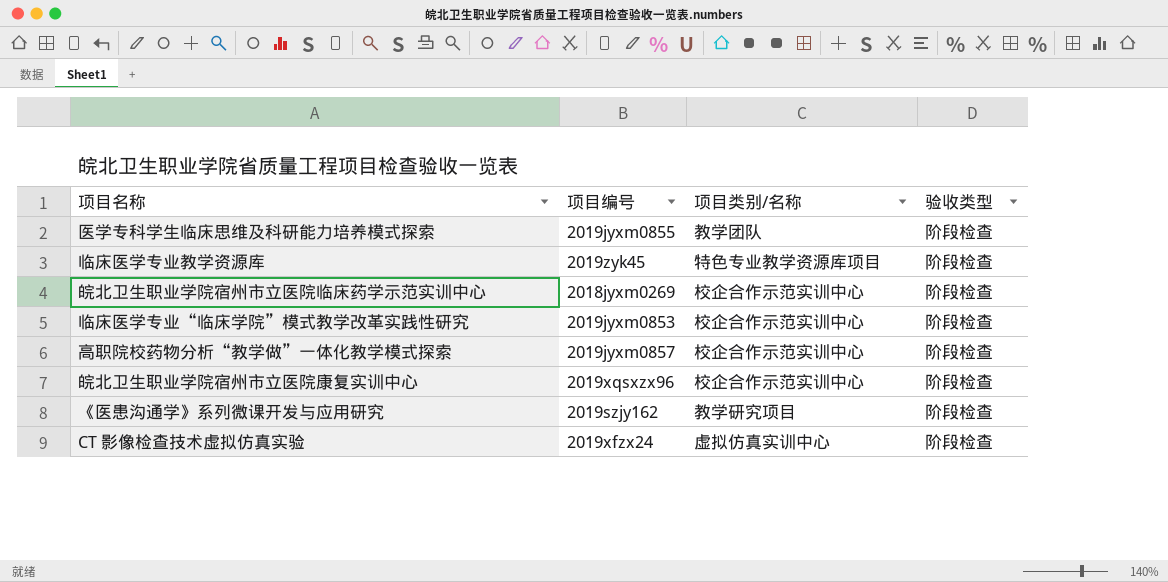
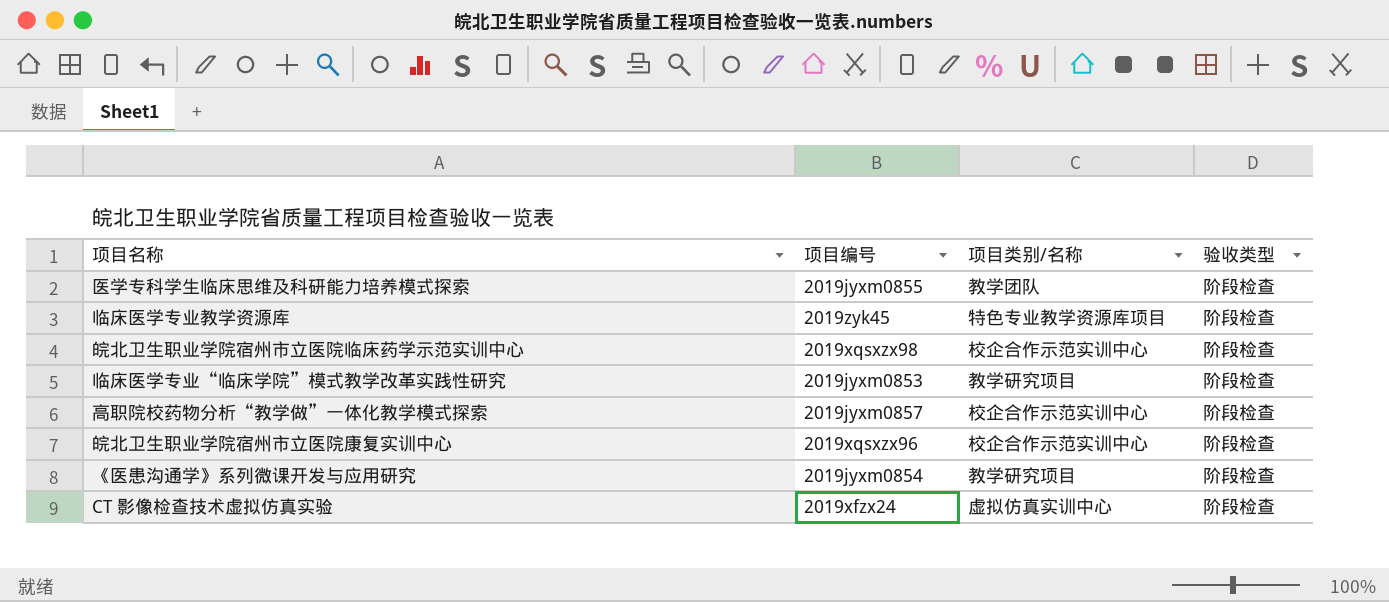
皖北卫生职业学院宿州市立医院临床药学示范实训中心 | 项目编号: 2018jyxm0269 -> 2019xqsxzx98
临床医学专业“临床学院”模式教学改革实践性研究 | 项目类别/名称: 校企合作示范实训中心 -> 教学研究项目
《医患沟通学》系列微课开发与应用研究 | 项目编号: 2019szjy162 -> 2019jyxm0854

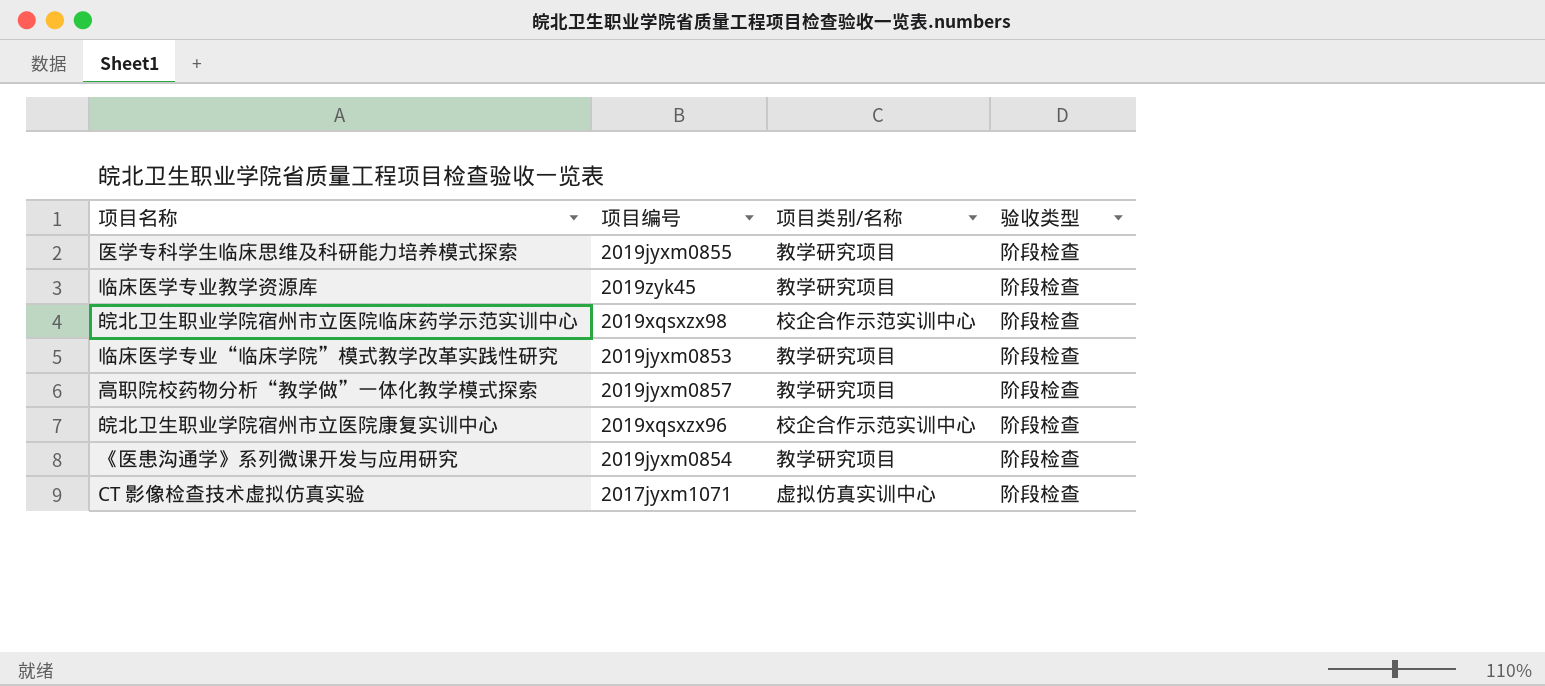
医学专科学生临床思维及科研能力培养模式探索 | 项目类别/名称: 教学团队 -> 教学研究项目
临床医学专业教学资源库 | 项目类别/名称: 特色专业教学资源库项目 -> 教学研究项目
高职院校药物分析“教学做”一体化教学模式探索 | 项目类别/名称: 校企合作示范实训中心 -> 教学研究项目
CT 影像检查技术虚拟仿真实验 | 项目编号: 2019xfzx24 -> 2017jyxm1071

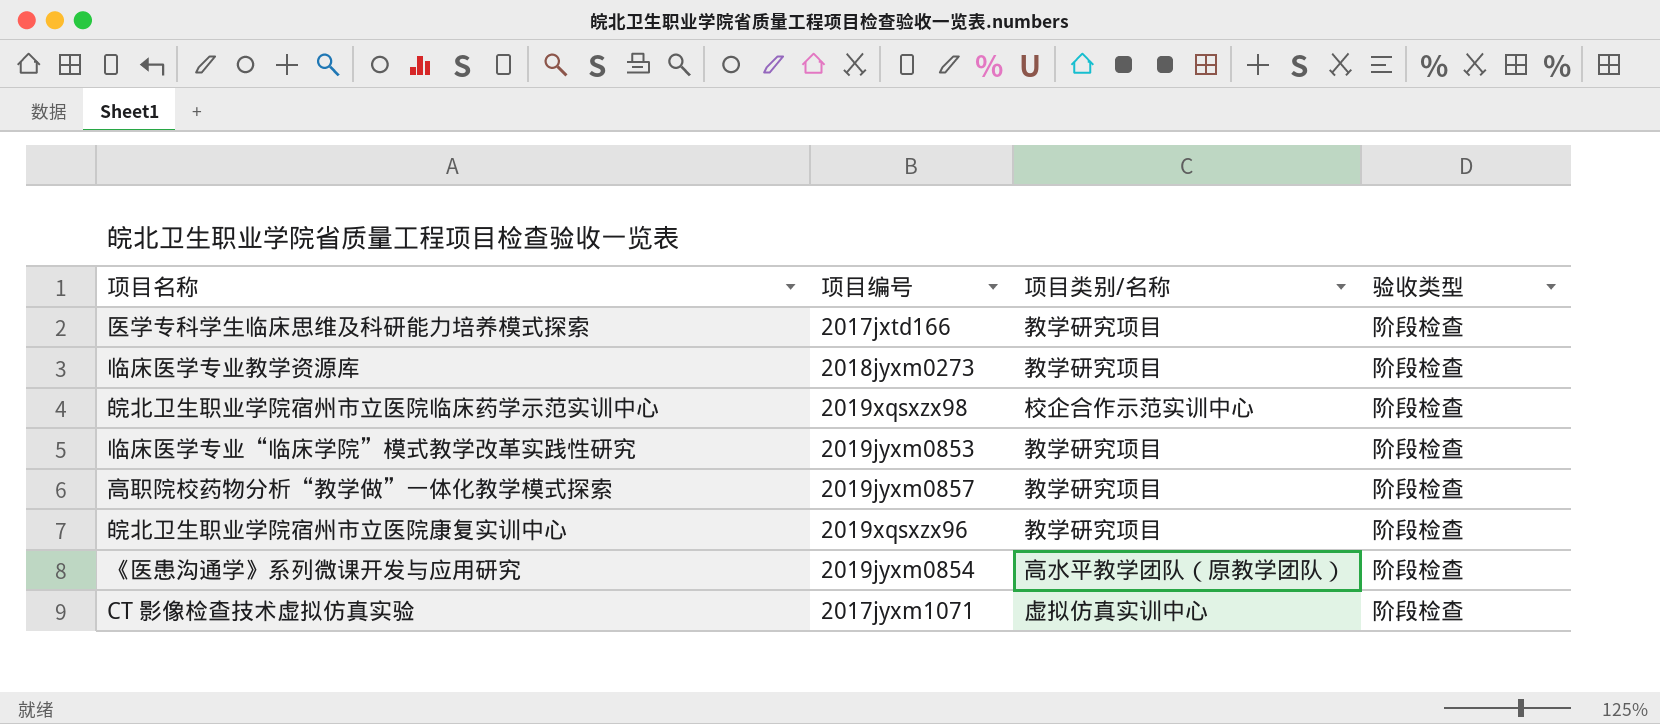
医学专科学生临床思维及科研能力培养模式探索 | 项目编号: 2019jyxm0855 -> 2017jxtd166
临床医学专业教学资源库 | 项目编号: 2019zyk45 -> 2018jyxm0273
皖北卫生职业学院宿州市立医院康复实训中心 | 项目类别/名称: 校企合作示范实训中心 -> 教学研究项目
《医患沟通学》系列微课开发与应用研究 | 项目类别/名称: 教学研究项目 -> 高水平教学团队（原教学团队）

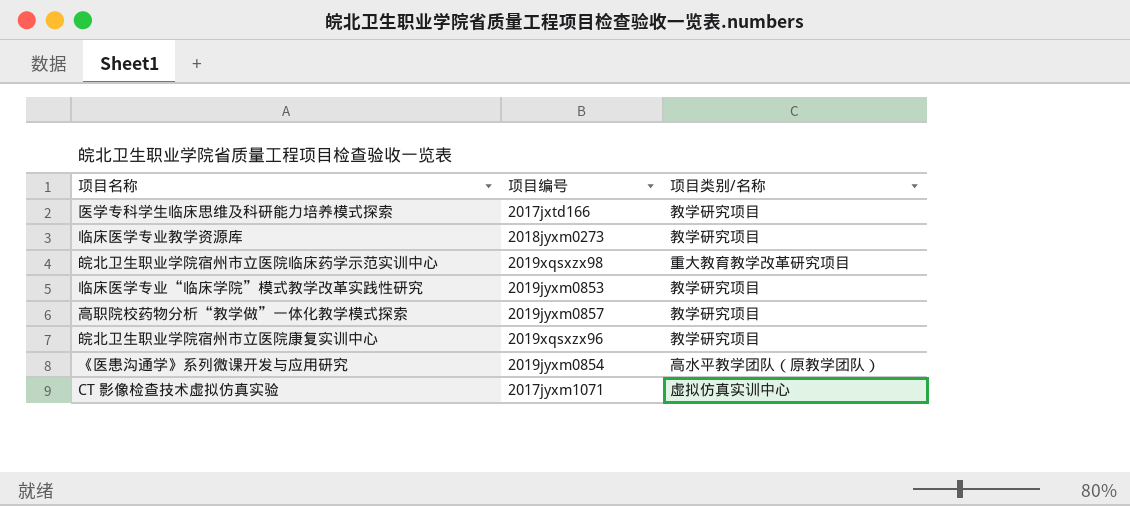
column 验收类型 | position: 4 -> none
皖北卫生职业学院宿州市立医院临床药学示范实训中心 | 项目类别/名称: 校企合作示范实训中心 -> 重大教育教学改革研究项目

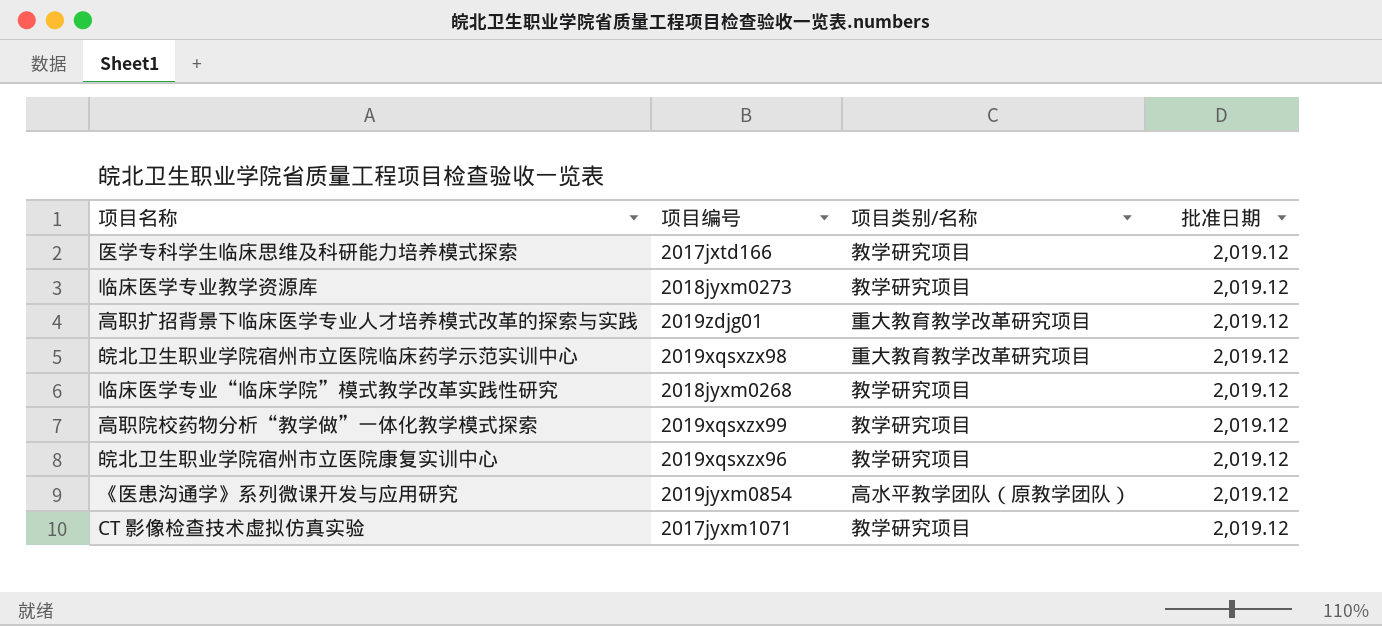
column 批准日期 | position: none -> 4
row 高职扩招背景下临床医学专业人才培养模式改革的探索与实践: none -> 2019zdjg01 | 重大教育教学改革研究项目 | 2,019.12
临床医学专业“临床学院”模式教学改革实践性研究 | 项目编号: 2019jyxm0853 -> 2018jyxm0268
高职院校药物分析“教学做”一体化教学模式探索 | 项目编号: 2019jyxm0857 -> 2019xqsxzx99
CT 影像检查技术虚拟仿真实验 | 项目类别/名称: 虚拟仿真实训中心 -> 教学研究项目

